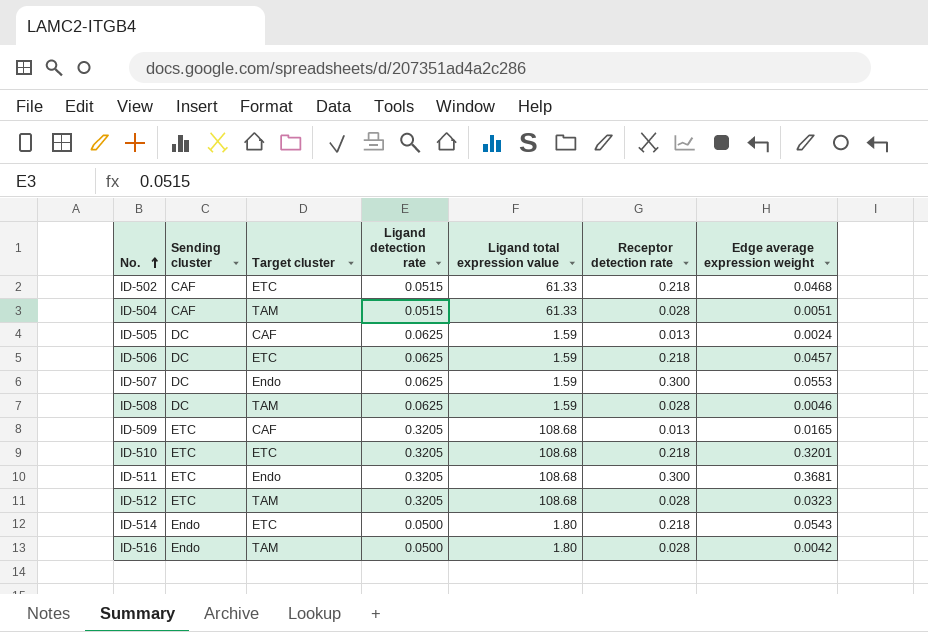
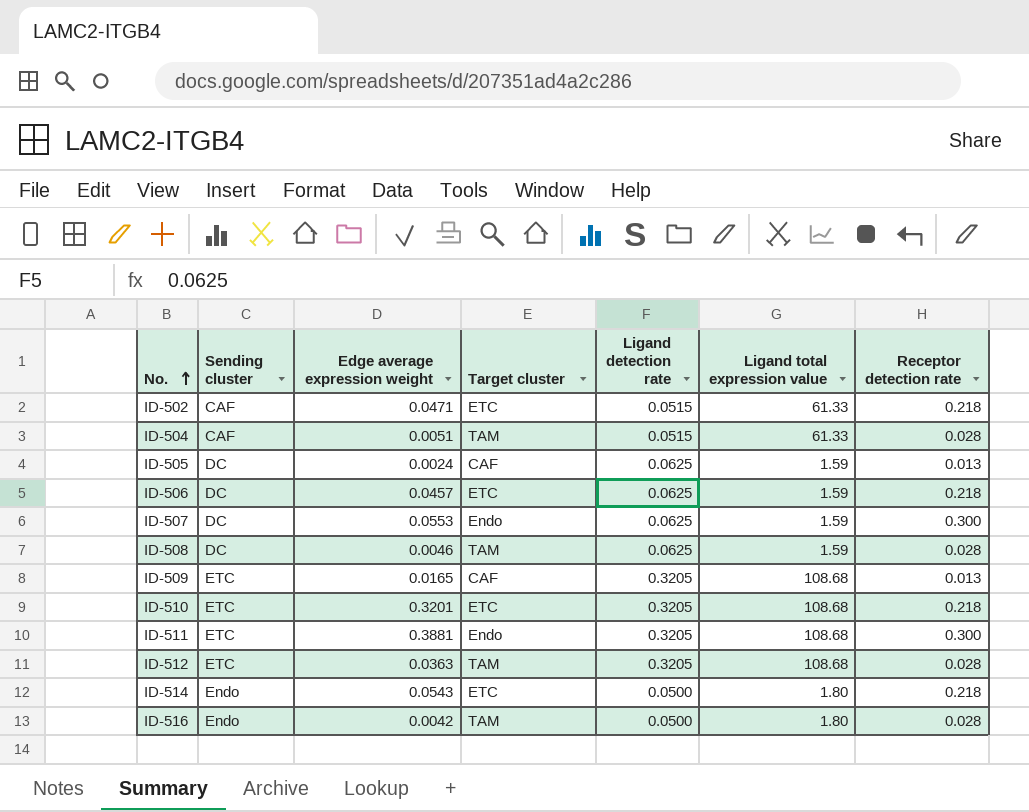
column Edge average expression weight | position: 7 -> 3
ID-502 | Edge average expression weight: 0.0468 -> 0.0471
ID-511 | Edge average expression weight: 0.3681 -> 0.3881
ID-512 | Edge average expression weight: 0.0323 -> 0.0363

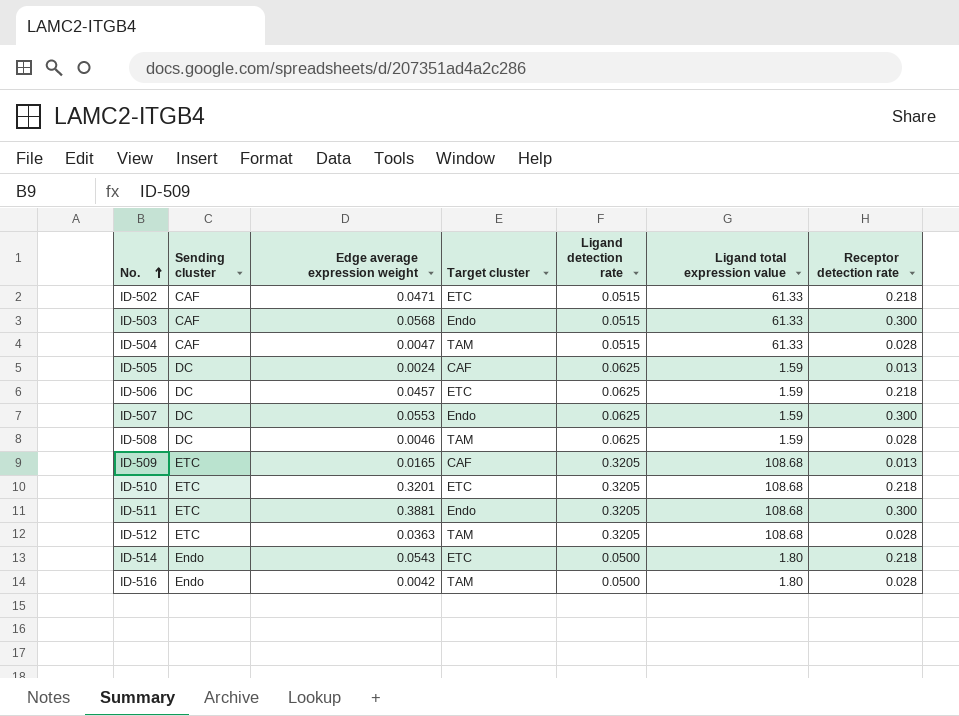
row ID-503: none -> CAF | 0.0568 | Endo | 0.0515 | 61.33 | 0.300
ID-504 | Edge average expression weight: 0.0051 -> 0.0047

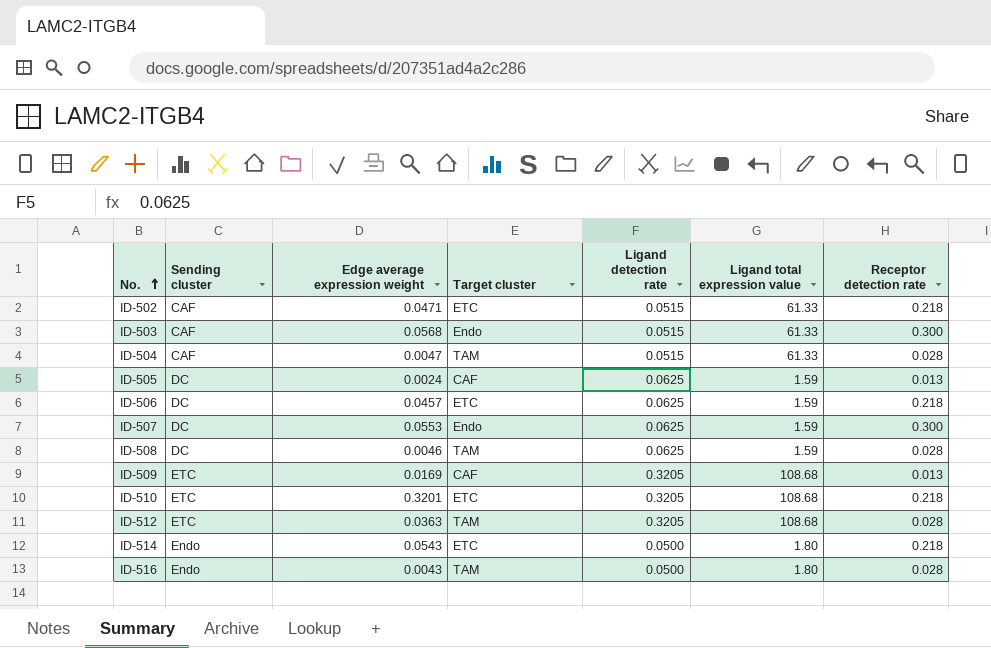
row ID-511: ETC | 0.3881 | Endo | 0.3205 | 108.68 | 0.300 -> none
ID-509 | Edge average expression weight: 0.0165 -> 0.0169
ID-516 | Edge average expression weight: 0.0042 -> 0.0043

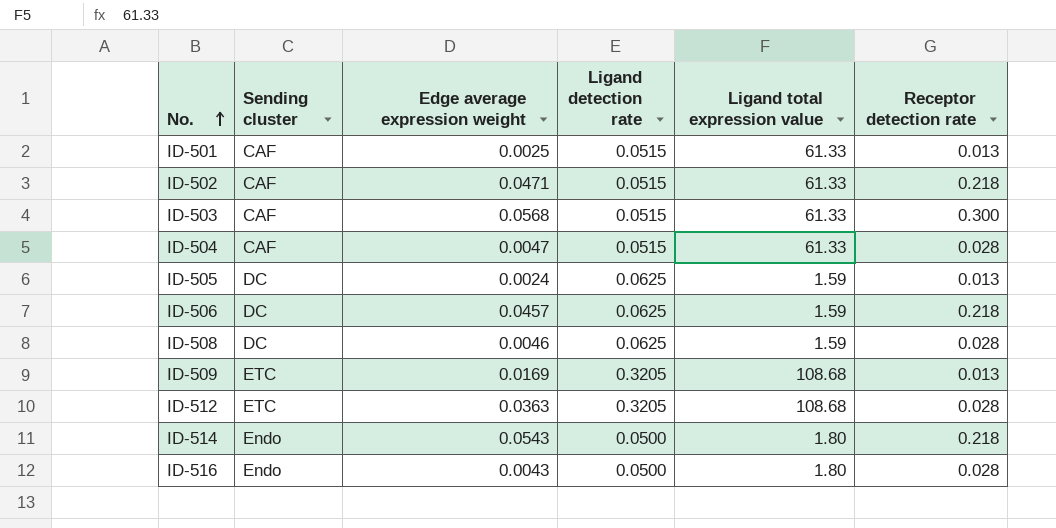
column Target cluster | position: 4 -> none
row ID-507: DC | 0.0553 | Endo | 0.0625 | 1.59 | 0.300 -> none
row ID-510: ETC | 0.3201 | ETC | 0.3205 | 108.68 | 0.218 -> none
row ID-501: none -> CAF | 0.0025 | 0.0515 | 61.33 | 0.013

